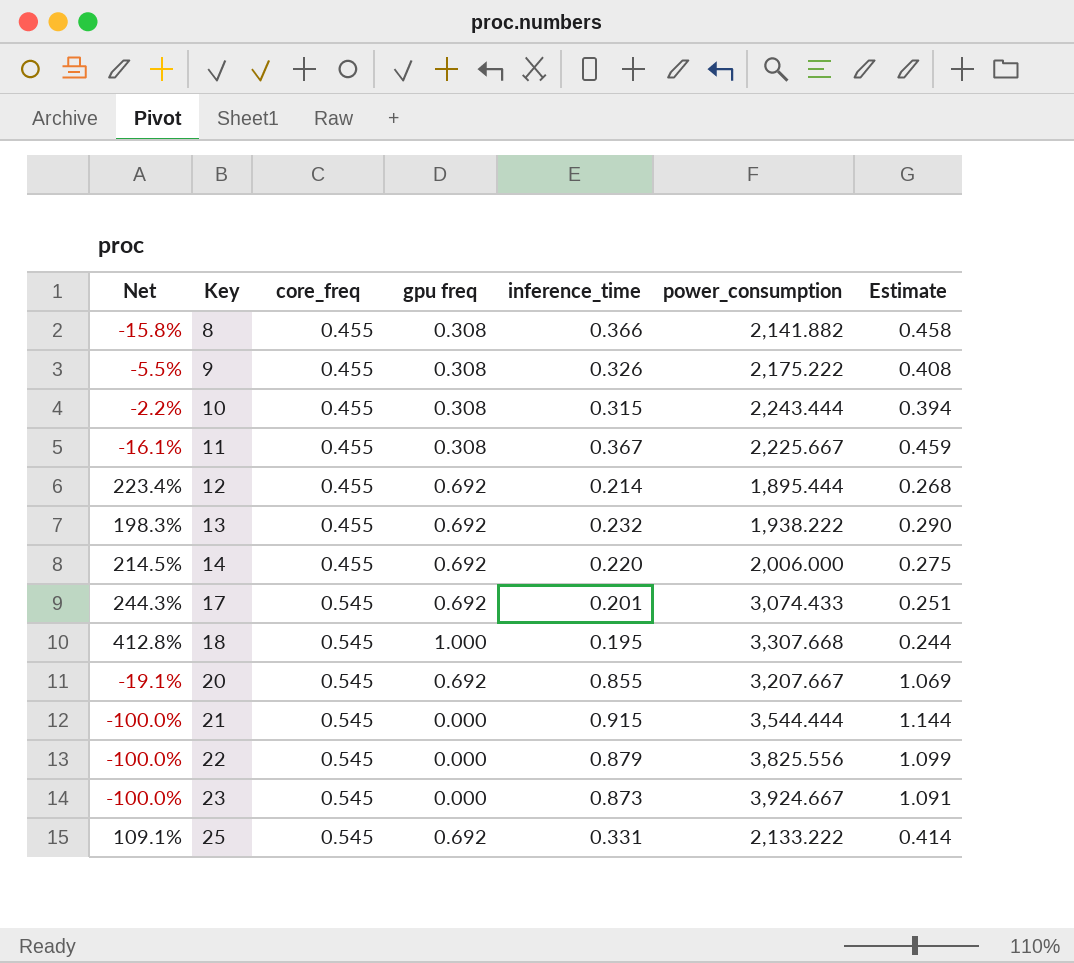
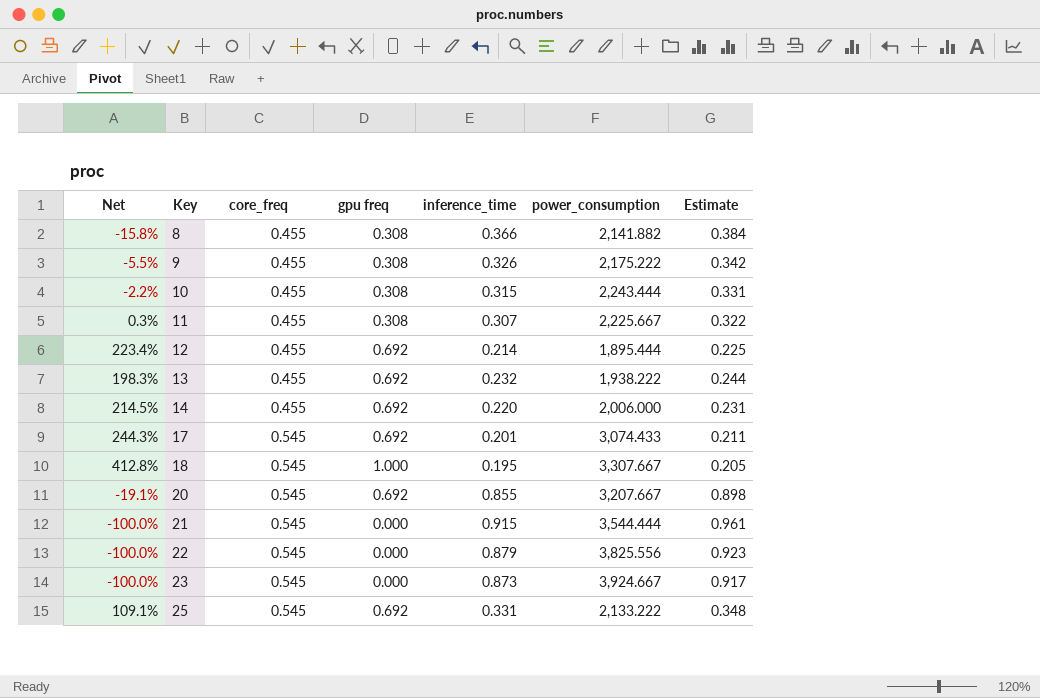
column Estimate | formula: [inference_time] * 1.25 -> [inference_time] * 1.05
11 | Net: -16.1% -> 0.3%
11 | inference_time: 0.367 -> 0.307
18 | power_consumption: 3,307.668 -> 3,307.667

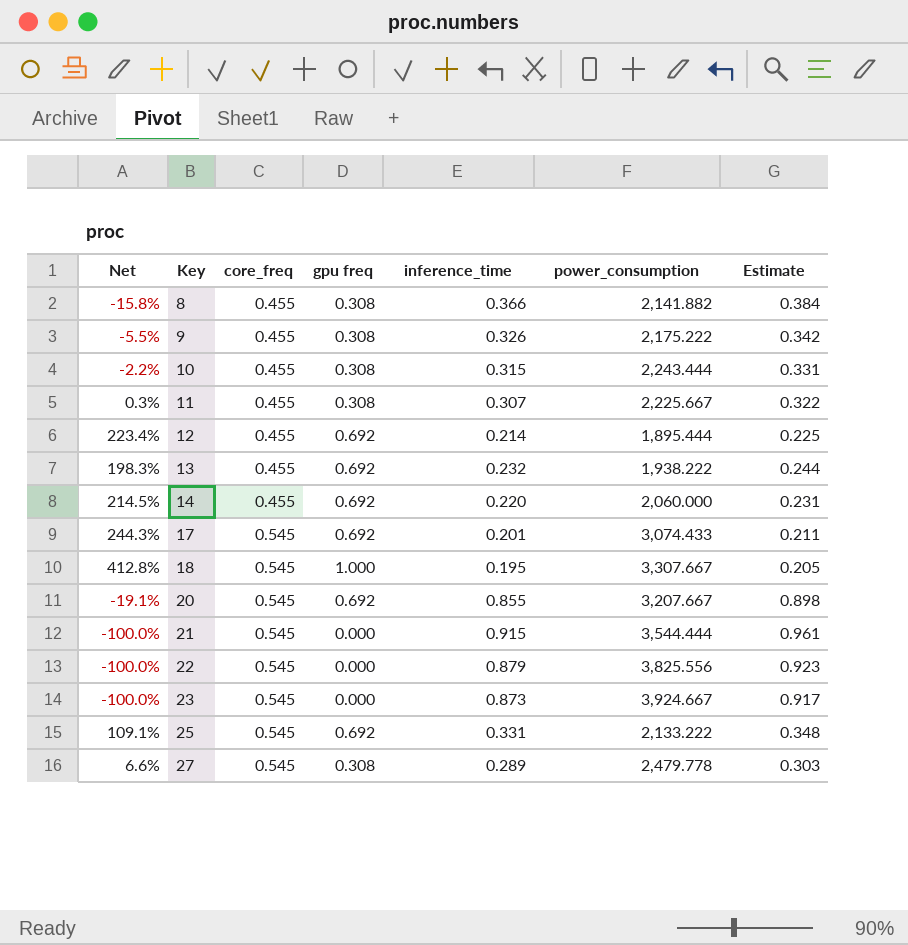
14 | power_consumption: 2,006.000 -> 2,060.000
row 27: none -> 6.6% | 0.545 | 0.308 | 0.289 | 2,479.778 | 0.303

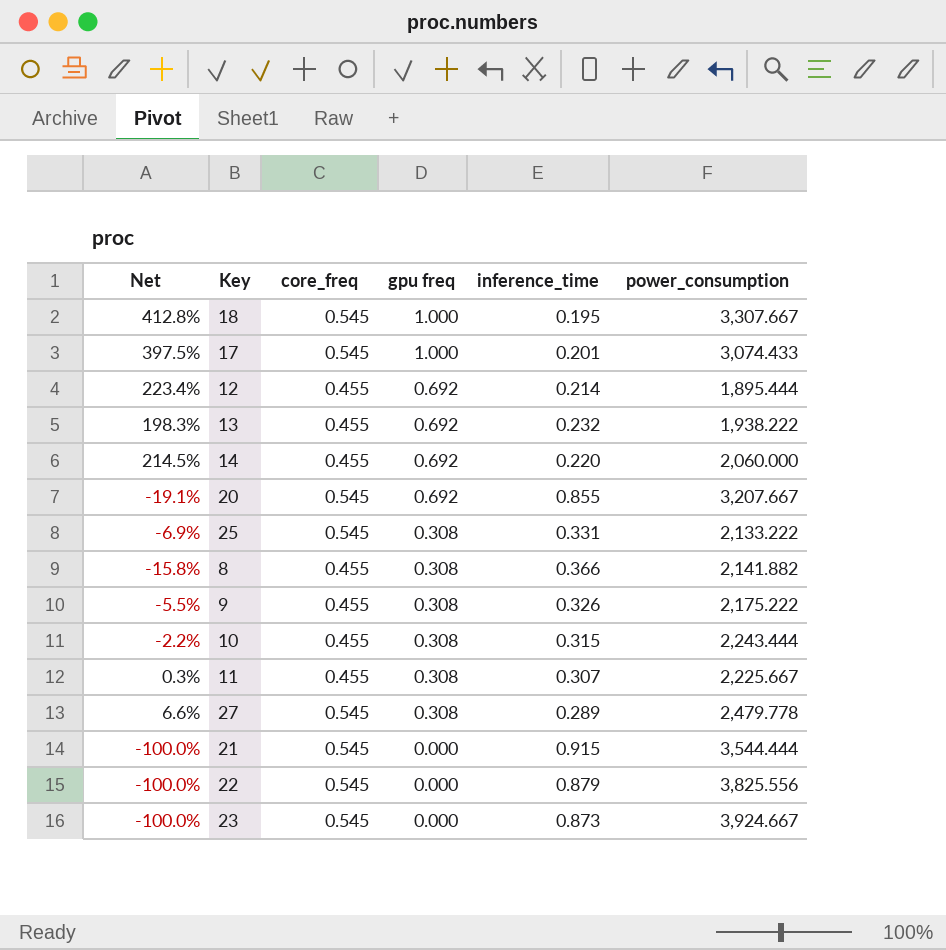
row order: Key ascending -> gpu freq descending
column Estimate | formula: [inference_time] * 1.05 -> none
17 | Net: 244.3% -> 397.5%
17 | gpu freq: 0.692 -> 1.000
25 | Net: 109.1% -> -6.9%
25 | gpu freq: 0.692 -> 0.308

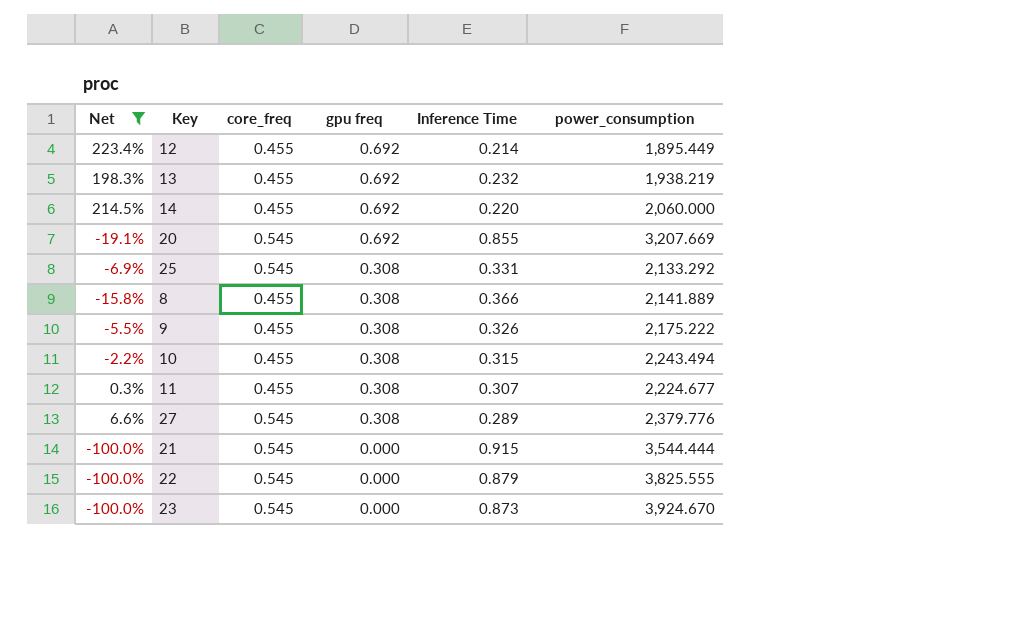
filter: none -> Net <= 223.4%
column name: inference_time -> Inference Time
12 | power_consumption: 1,895.444 -> 1,895.449
13 | power_consumption: 1,938.222 -> 1,938.219
20 | power_consumption: 3,207.667 -> 3,207.669
25 | power_consumption: 2,133.222 -> 2,133.292
8 | power_consumption: 2,141.882 -> 2,141.889
10 | power_consumption: 2,243.444 -> 2,243.494
11 | power_consumption: 2,225.667 -> 2,224.677
27 | power_consumption: 2,479.778 -> 2,379.776
22 | power_consumption: 3,825.556 -> 3,825.555
23 | power_consumption: 3,924.667 -> 3,924.670

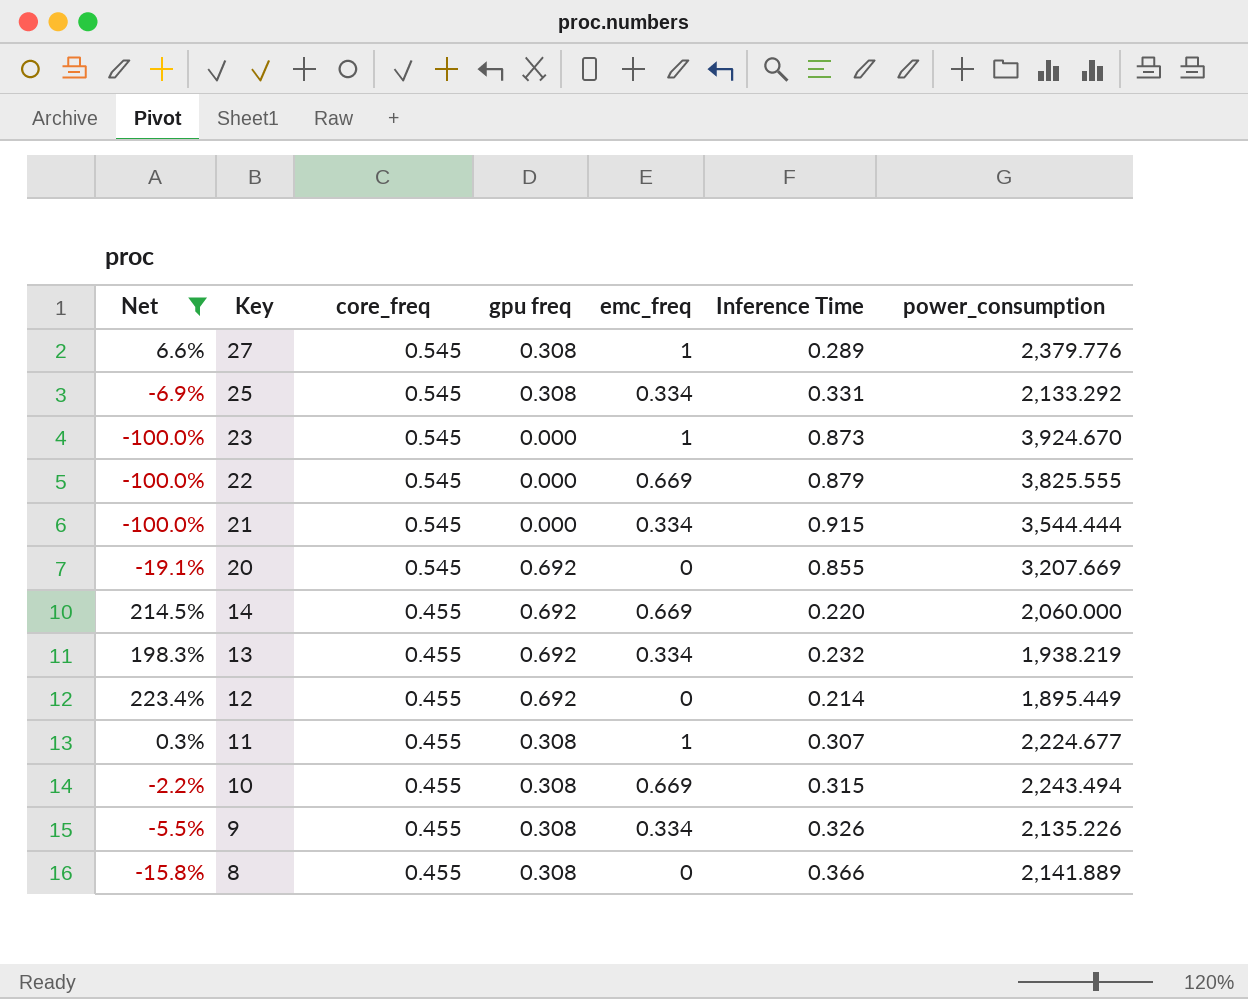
row order: gpu freq descending -> Key descending
column emc_freq | position: none -> 5
9 | power_consumption: 2,175.222 -> 2,135.226

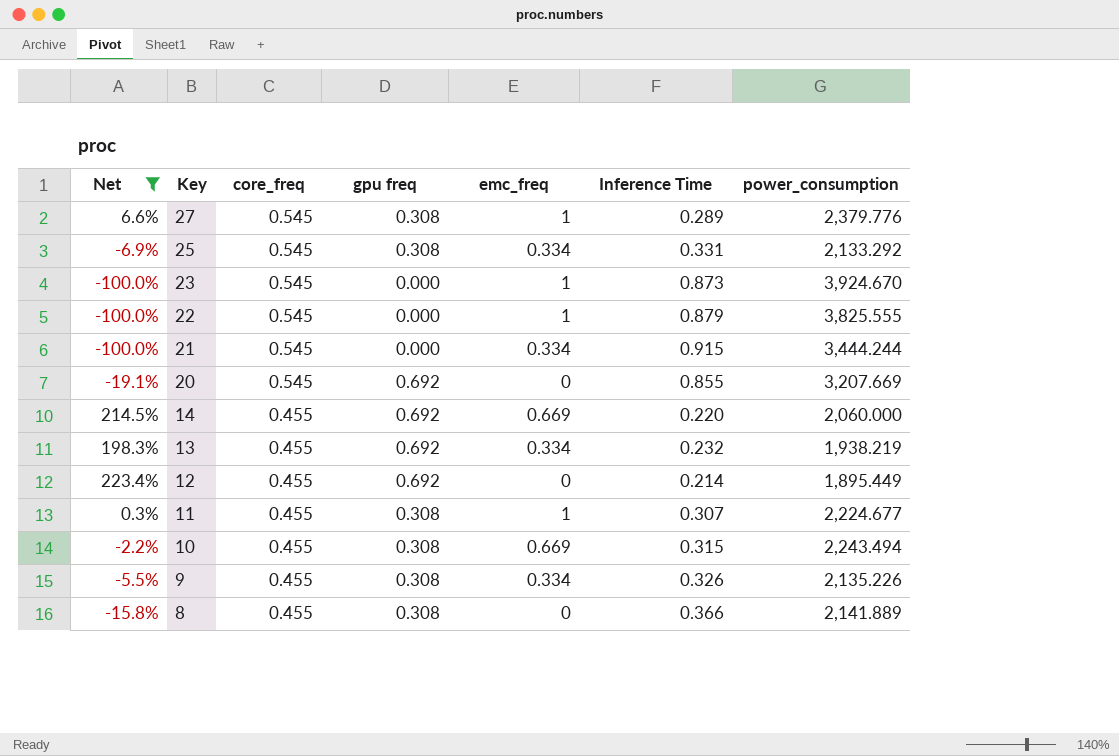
22 | emc_freq: 0.669 -> 1
21 | power_consumption: 3,544.444 -> 3,444.244

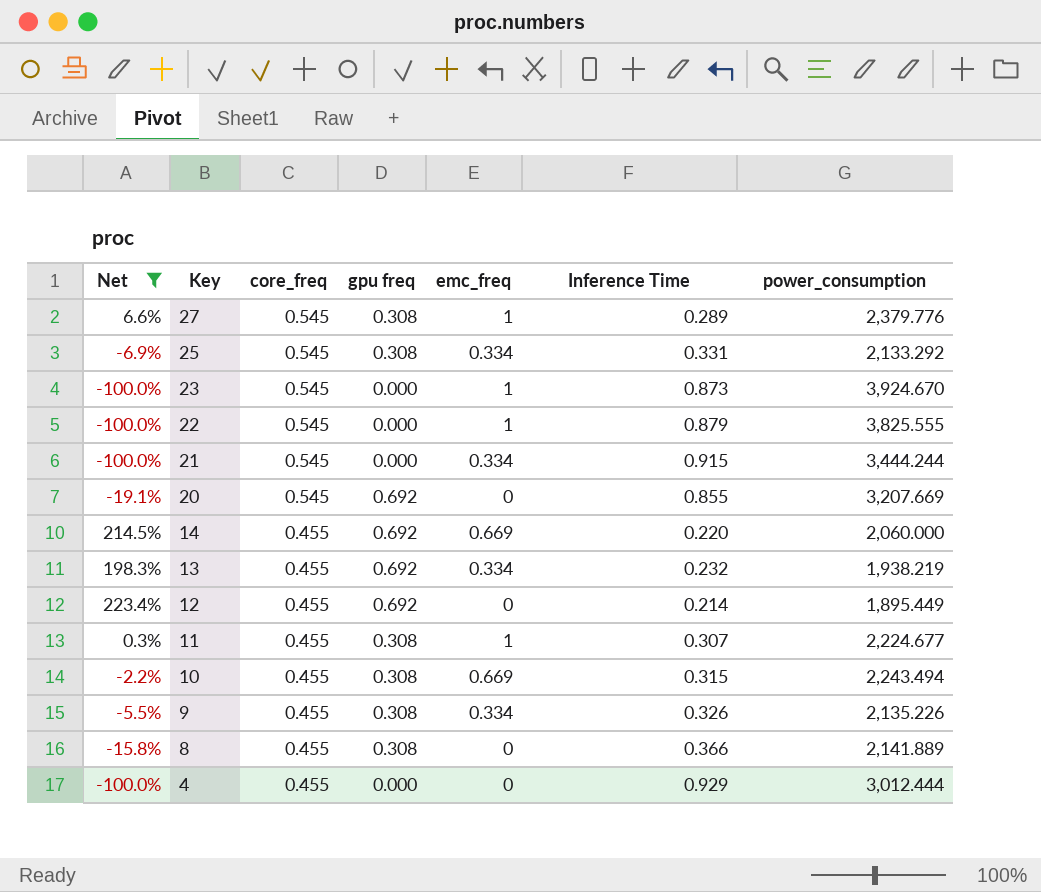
row 4: none -> -100.0% | 0.455 | 0.000 | 0 | 0.929 | 3,012.444

